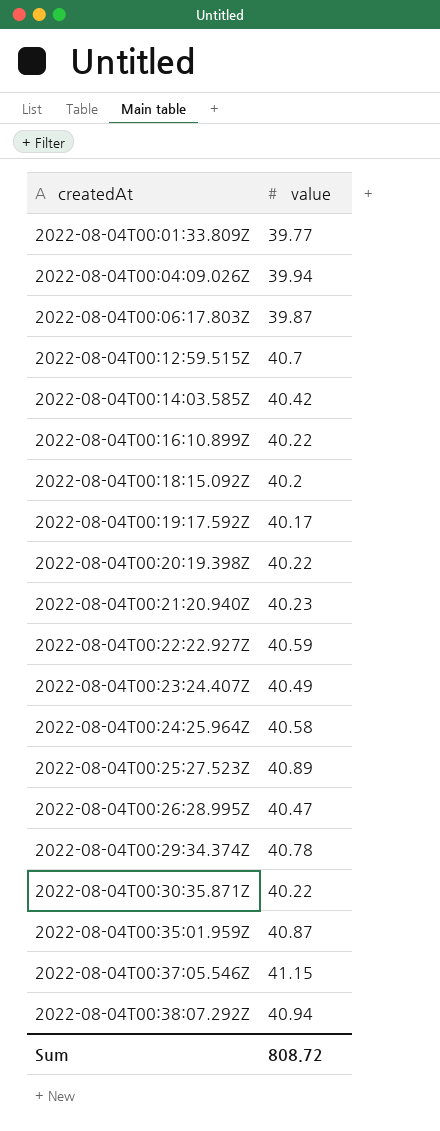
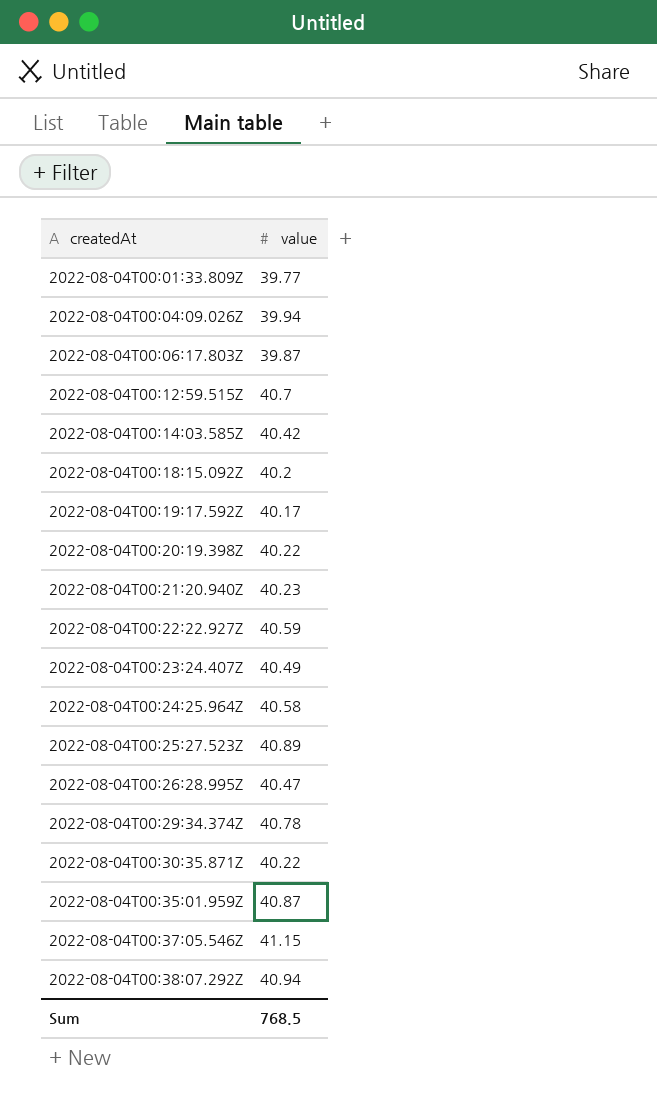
row 2022-08-04T00:16:10.899Z: 40.22 -> none
Sum | value: 808.72 -> 768.5

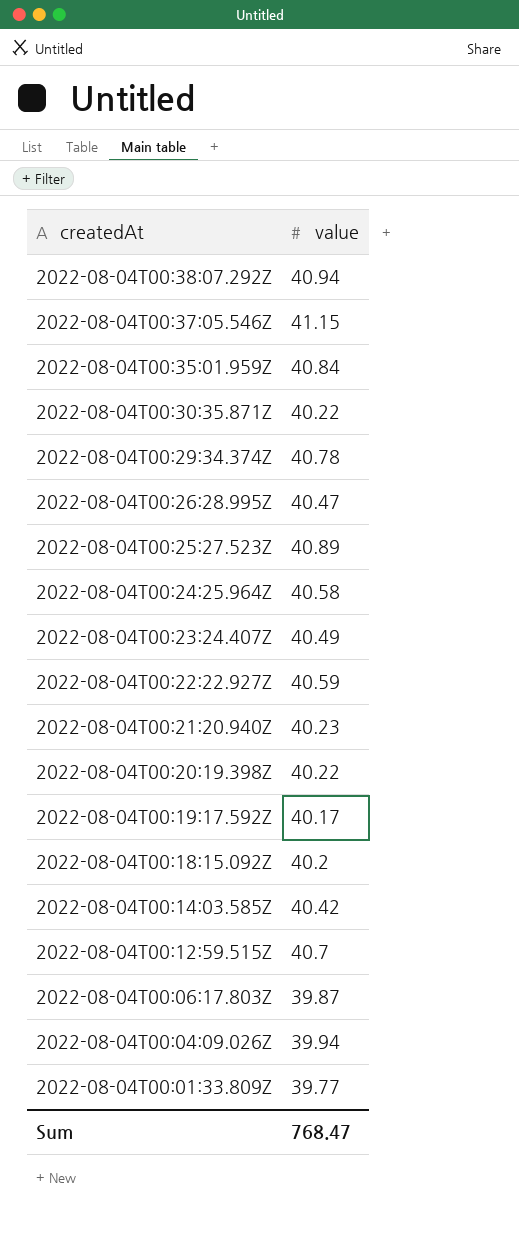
row order: createdAt ascending -> createdAt descending
2022-08-04T00:35:01.959Z | value: 40.87 -> 40.84
Sum | value: 768.5 -> 768.47

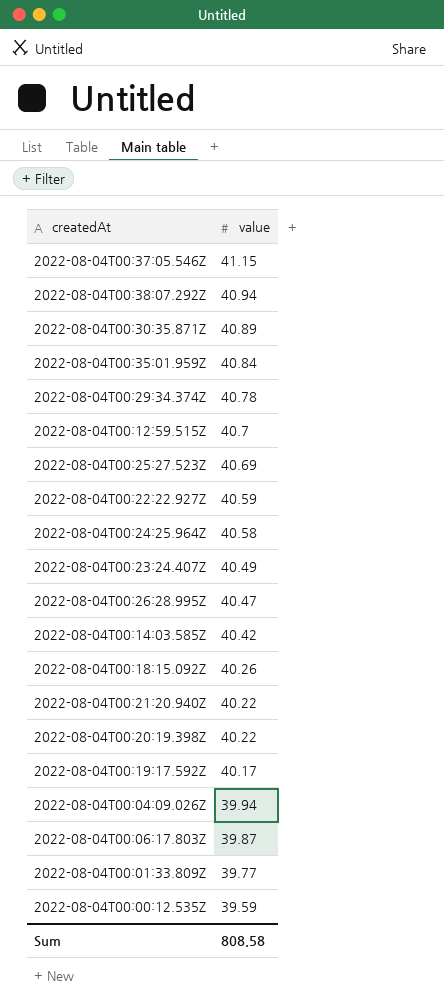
row order: createdAt descending -> value descending
2022-08-04T00:30:35.871Z | value: 40.22 -> 40.89
2022-08-04T00:25:27.523Z | value: 40.89 -> 40.69
2022-08-04T00:18:15.092Z | value: 40.2 -> 40.26
2022-08-04T00:21:20.940Z | value: 40.23 -> 40.22
row 2022-08-04T00:00:12.535Z: none -> 39.59
Sum | value: 768.47 -> 808.58

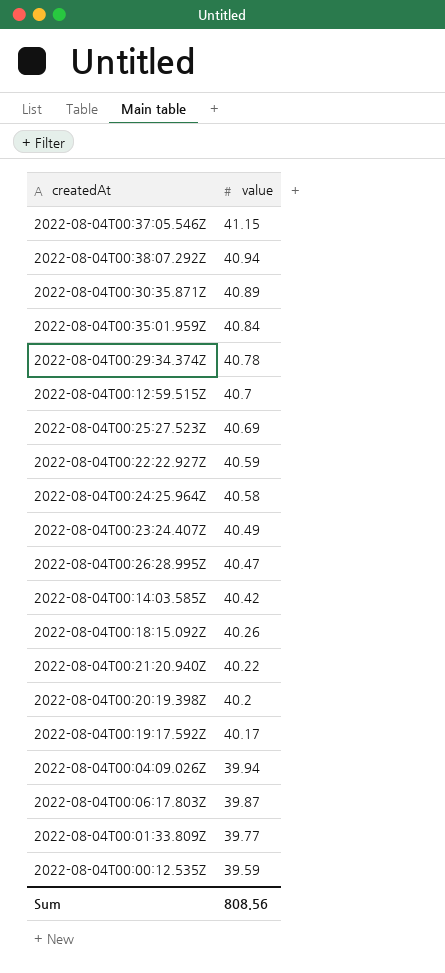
2022-08-04T00:20:19.398Z | value: 40.22 -> 40.2
Sum | value: 808.58 -> 808.56

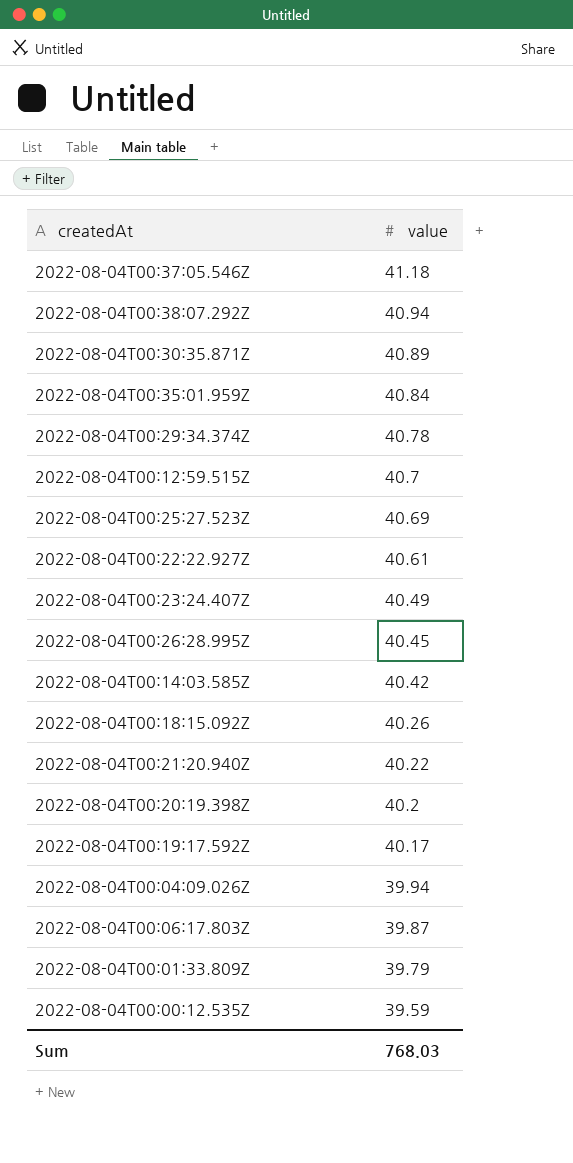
row 2022-08-04T00:24:25.964Z: 40.58 -> none
2022-08-04T00:37:05.546Z | value: 41.15 -> 41.18
2022-08-04T00:22:22.927Z | value: 40.59 -> 40.61
2022-08-04T00:26:28.995Z | value: 40.47 -> 40.45
2022-08-04T00:01:33.809Z | value: 39.77 -> 39.79
Sum | value: 808.56 -> 768.03

